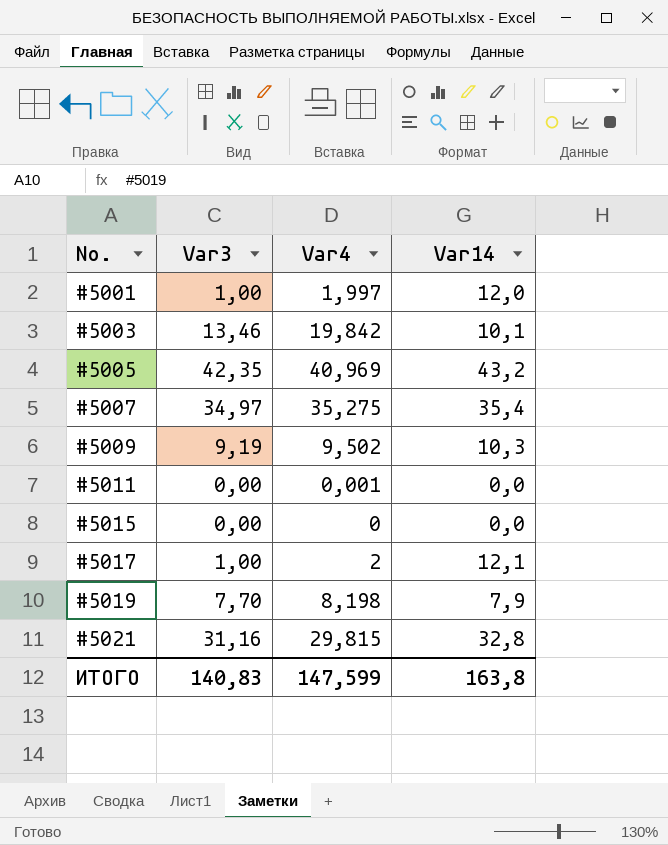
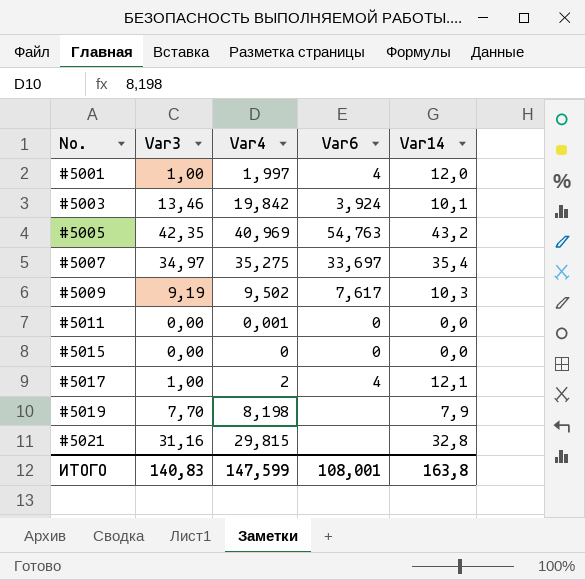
column Var6 | position: none -> 4

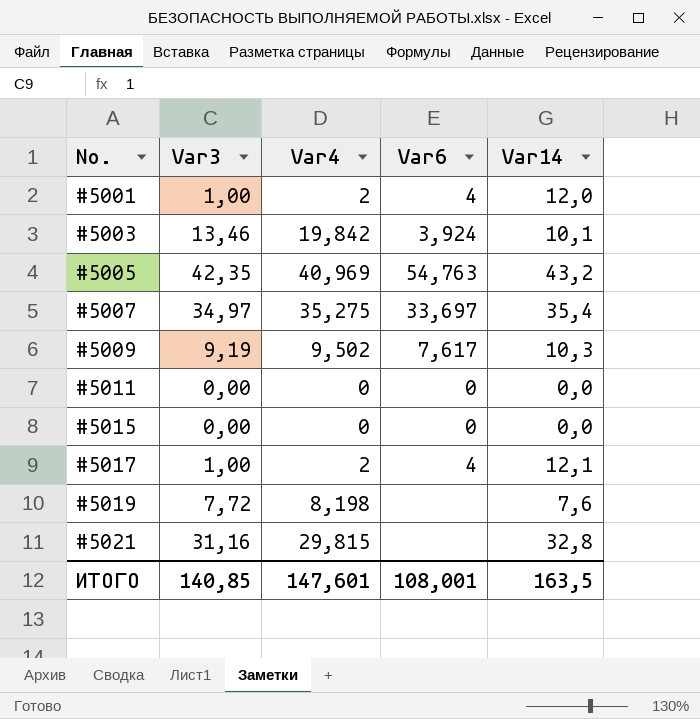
#5001 | Var4: 1,997 -> 2
#5011 | Var4: 0,001 -> 0
#5019 | Var3: 7,70 -> 7,72
#5019 | Var14: 7,9 -> 7,6
ИТОГО | Var3: 140,83 -> 140,85
ИТОГО | Var4: 147,599 -> 147,601
ИТОГО | Var14: 163,8 -> 163,5

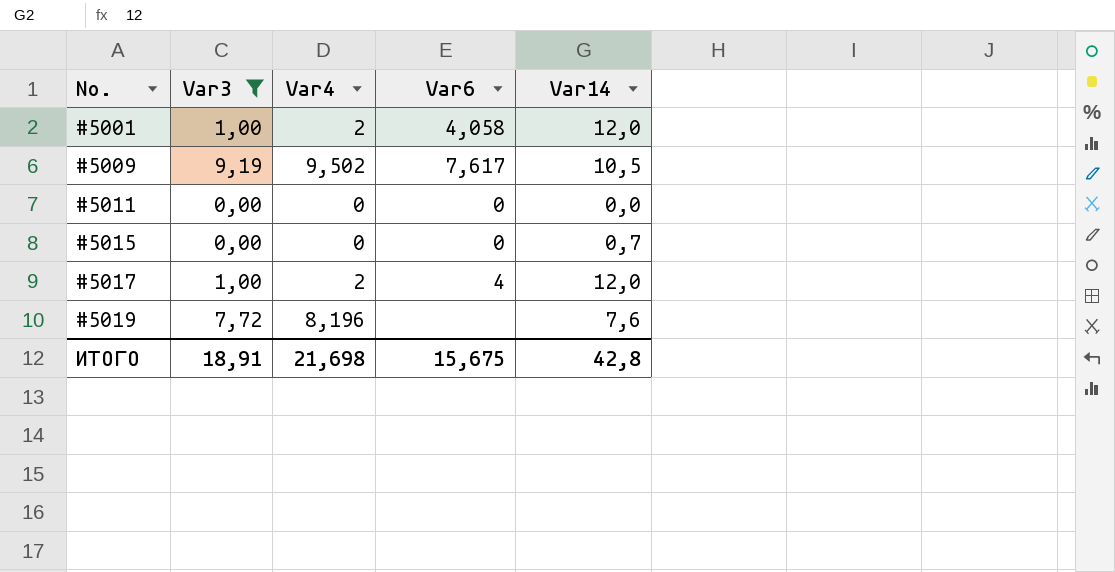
filter: none -> Var3 <= 9,19
#5001 | Var6: 4 -> 4,058
#5009 | Var14: 10,3 -> 10,5
#5015 | Var14: 0,0 -> 0,7
#5017 | Var14: 12,1 -> 12,0
#5019 | Var4: 8,198 -> 8,196
ИТОГО | Var3: 140,85 -> 18,91
ИТОГО | Var4: 147,601 -> 21,698
ИТОГО | Var6: 108,001 -> 15,675
ИТОГО | Var14: 163,5 -> 42,8

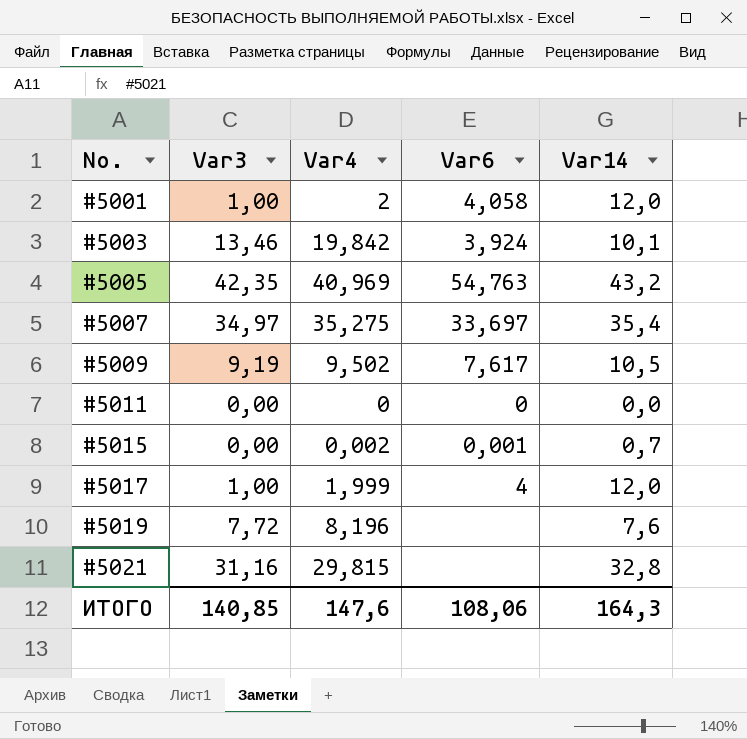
filter: Var3 <= 9,19 -> none
#5015 | Var4: 0 -> 0,002
#5015 | Var6: 0 -> 0,001
#5017 | Var4: 2 -> 1,999
ИТОГО | Var3: 18,91 -> 140,85
ИТОГО | Var4: 21,698 -> 147,6
ИТОГО | Var6: 15,675 -> 108,06
ИТОГО | Var14: 42,8 -> 164,3

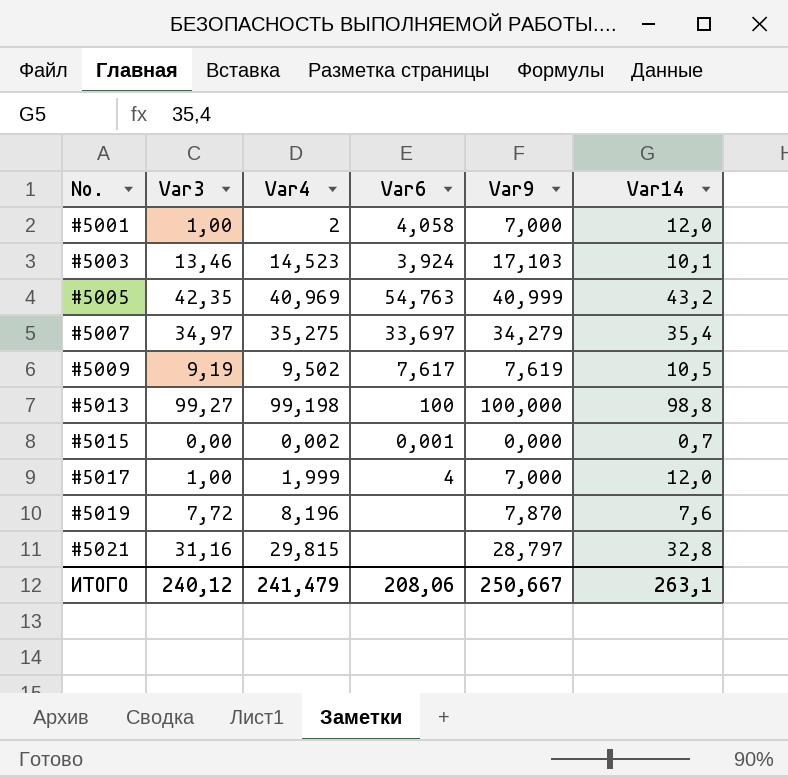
column Var9 | position: none -> 5
row #5011: 0,00 | 0 | 0 | 0,0 -> none
#5003 | Var4: 19,842 -> 14,523
row #5013: none -> 99,27 | 99,198 | 100 | 100,000 | 98,8
ИТОГО | Var3: 140,85 -> 240,12
ИТОГО | Var4: 147,6 -> 241,479
ИТОГО | Var6: 108,06 -> 208,06
ИТОГО | Var14: 164,3 -> 263,1

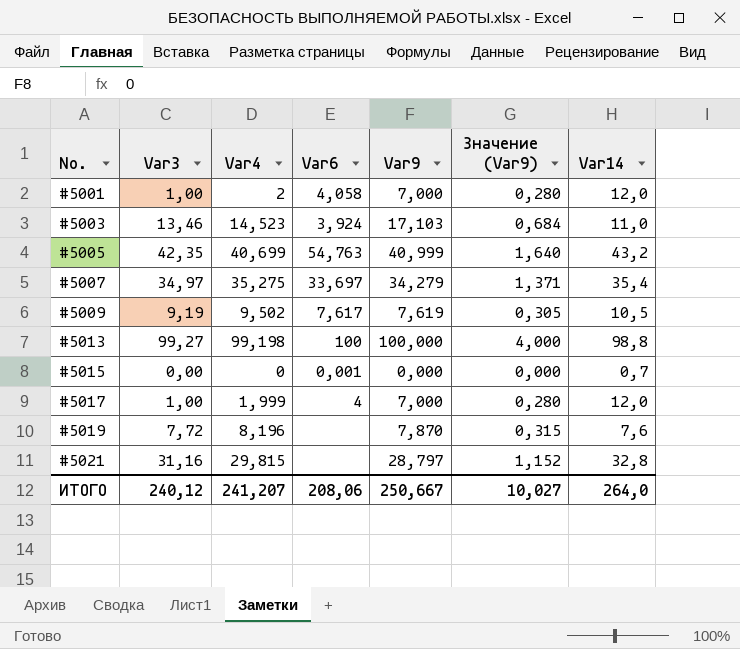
column Значение (Var9) | formula: none -> [Var9] * 0,04
#5003 | Var14: 10,1 -> 11,0
#5005 | Var4: 40,969 -> 40,699
#5015 | Var4: 0,002 -> 0
ИТОГО | Var4: 241,479 -> 241,207
ИТОГО | Var14: 263,1 -> 264,0

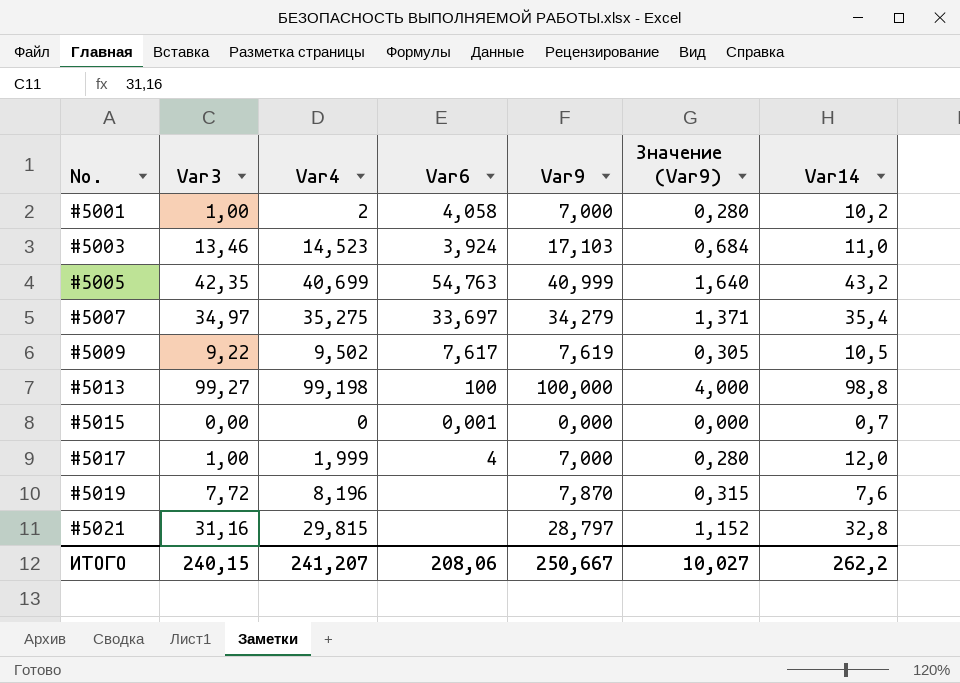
#5001 | Var14: 12,0 -> 10,2
#5009 | Var3: 9,19 -> 9,22
ИТОГО | Var3: 240,12 -> 240,15
ИТОГО | Var14: 264,0 -> 262,2

